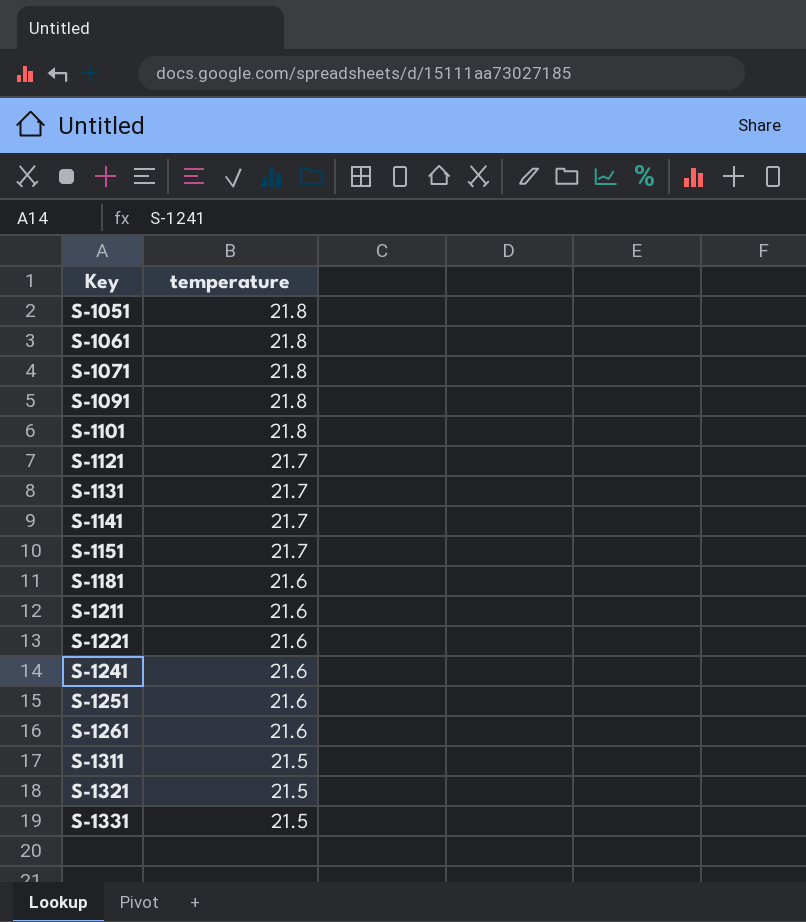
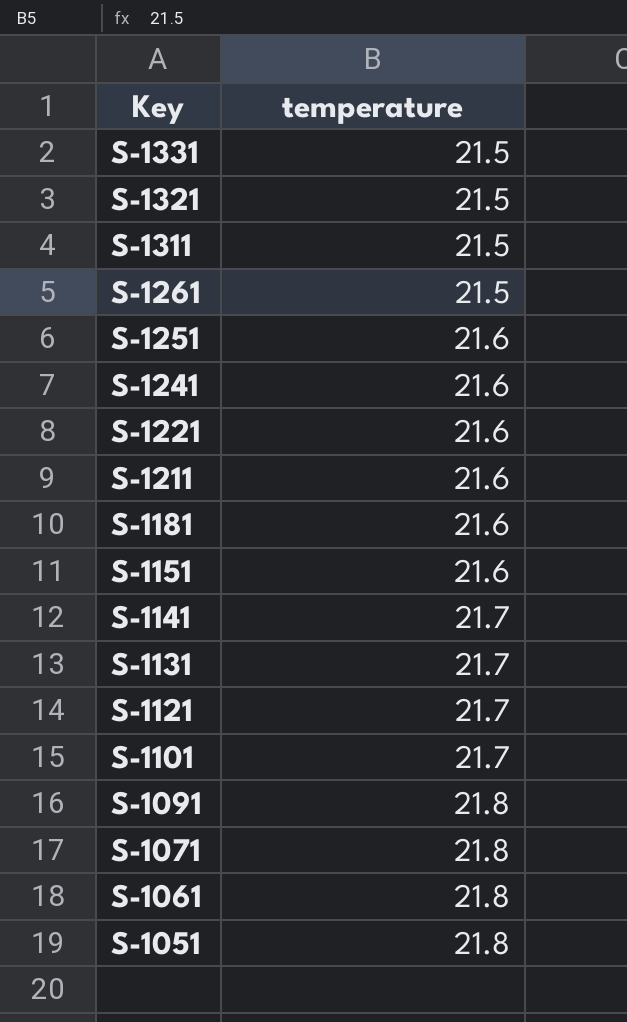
row order: Key ascending -> Key descending
S-1261 | temperature: 21.6 -> 21.5
S-1151 | temperature: 21.7 -> 21.6
S-1101 | temperature: 21.8 -> 21.7

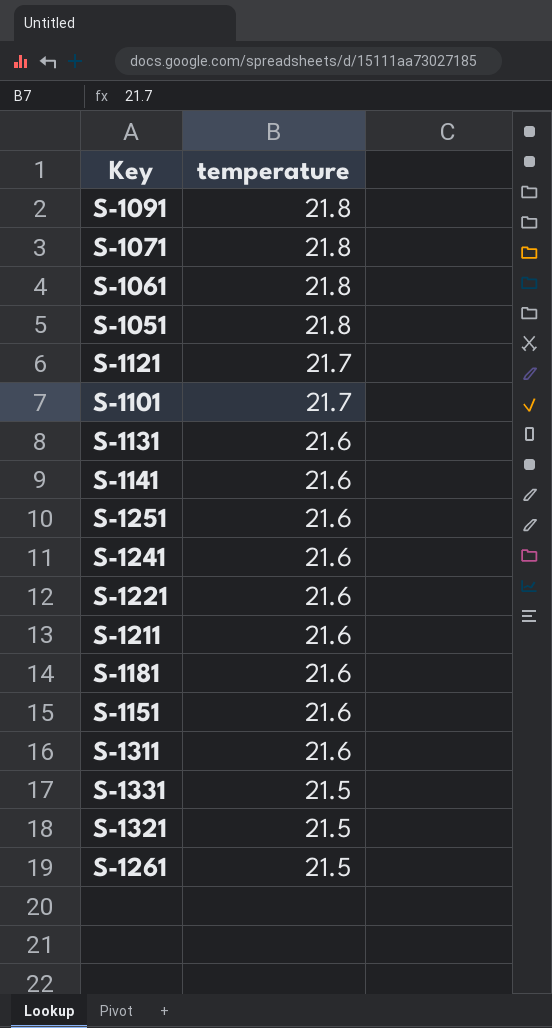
row order: Key descending -> temperature descending
S-1131 | temperature: 21.7 -> 21.6
S-1141 | temperature: 21.7 -> 21.6
S-1311 | temperature: 21.5 -> 21.6

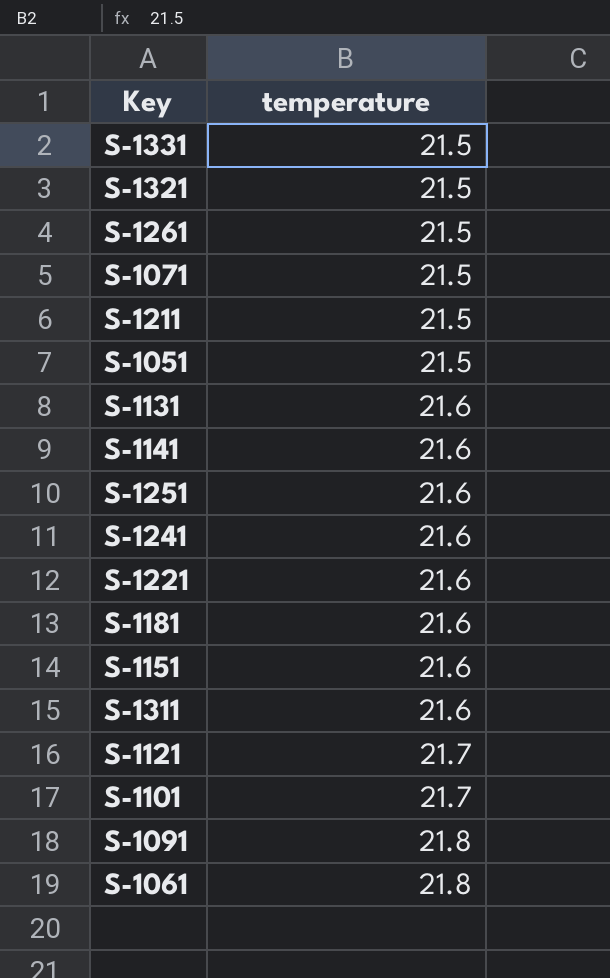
row order: temperature descending -> temperature ascending
S-1071 | temperature: 21.8 -> 21.5
S-1211 | temperature: 21.6 -> 21.5
S-1051 | temperature: 21.8 -> 21.5

